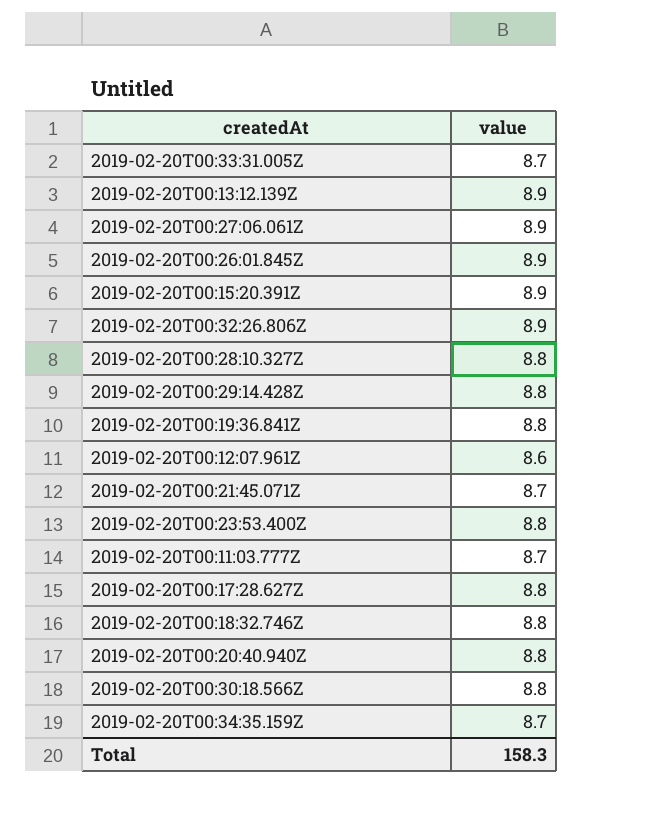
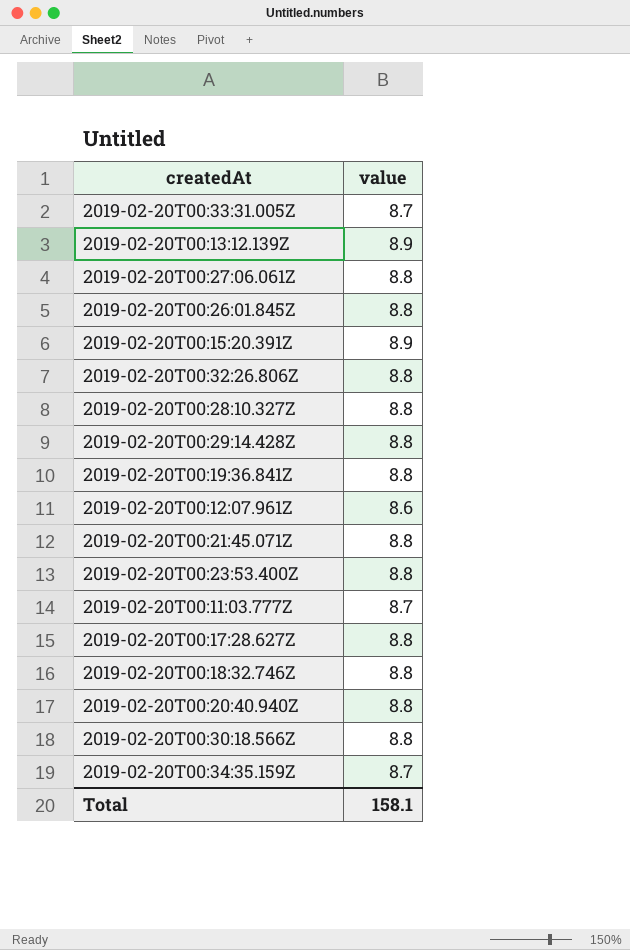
2019-02-20T00:27:06.061Z | value: 8.9 -> 8.8
2019-02-20T00:26:01.845Z | value: 8.9 -> 8.8
2019-02-20T00:32:26.806Z | value: 8.9 -> 8.8
2019-02-20T00:21:45.071Z | value: 8.7 -> 8.8
Total | value: 158.3 -> 158.1

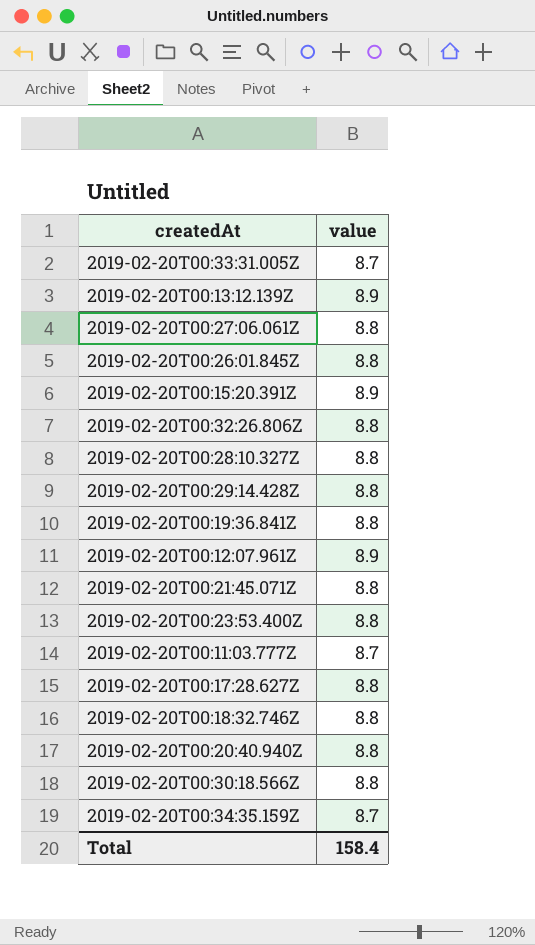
2019-02-20T00:12:07.961Z | value: 8.6 -> 8.9
Total | value: 158.1 -> 158.4

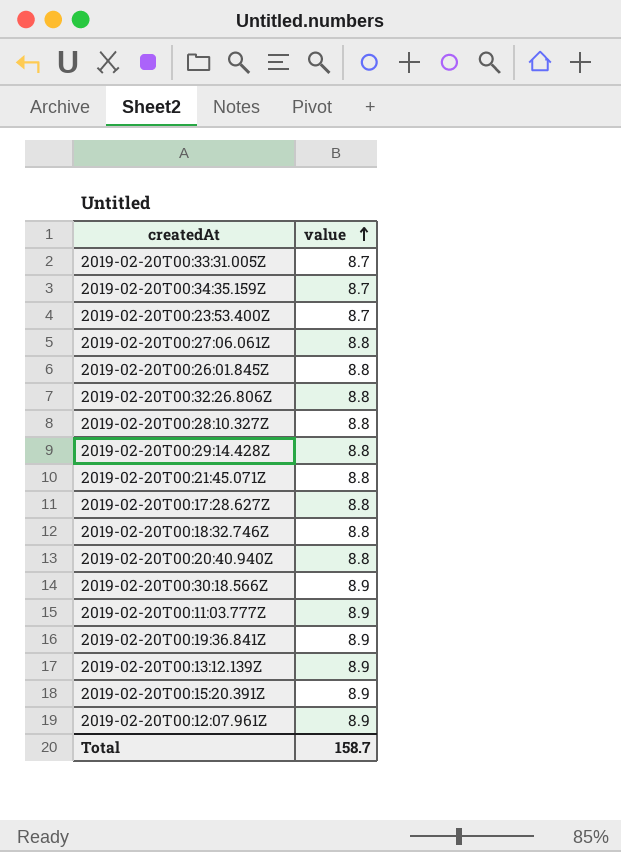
row order: none -> value ascending
2019-02-20T00:23:53.400Z | value: 8.8 -> 8.7
2019-02-20T00:30:18.566Z | value: 8.8 -> 8.9
2019-02-20T00:11:03.777Z | value: 8.7 -> 8.9
2019-02-20T00:19:36.841Z | value: 8.8 -> 8.9
Total | value: 158.4 -> 158.7

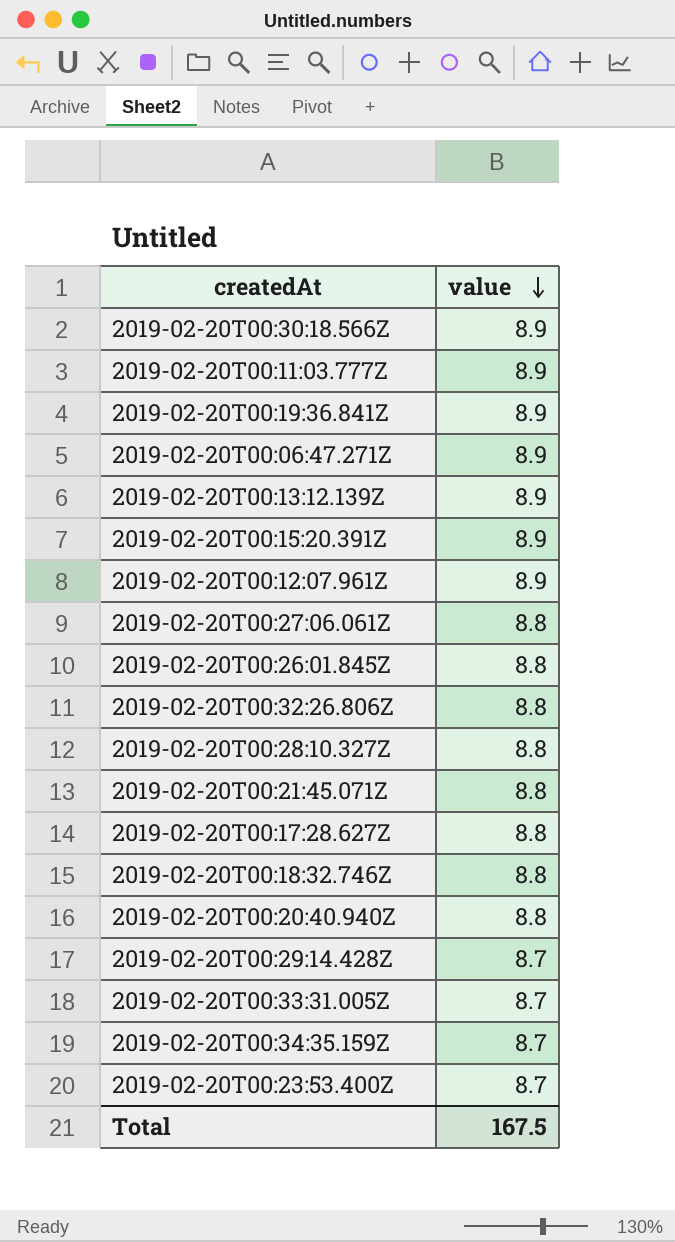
row order: value ascending -> value descending
row 2019-02-20T00:06:47.271Z: none -> 8.9
2019-02-20T00:29:14.428Z | value: 8.8 -> 8.7
Total | value: 158.7 -> 167.5

